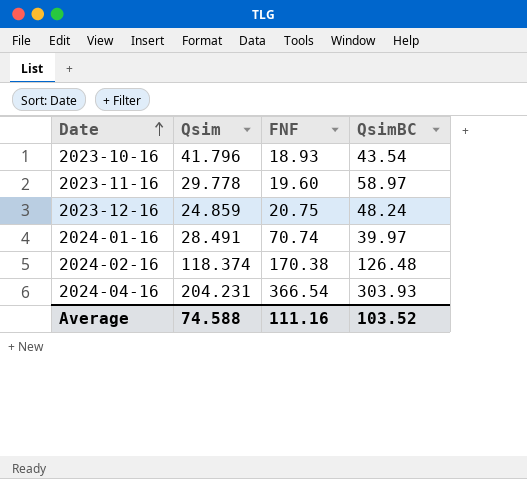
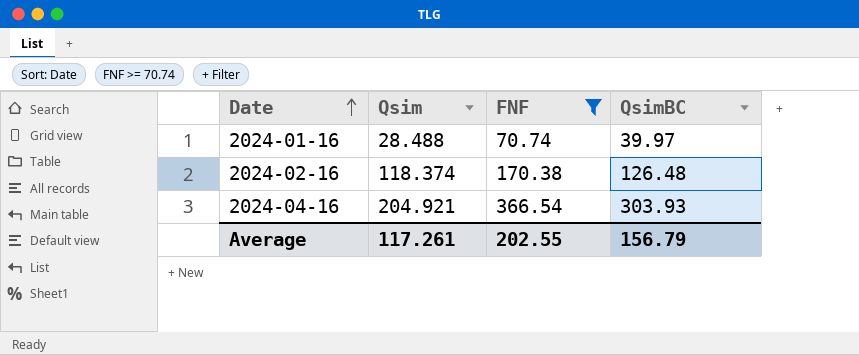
filter: none -> FNF >= 70.74
2024-01-16 | Qsim: 28.491 -> 28.488
2024-04-16 | Qsim: 204.231 -> 204.921
Average | Qsim: 74.588 -> 117.261
Average | FNF: 111.16 -> 202.55
Average | QsimBC: 103.52 -> 156.79

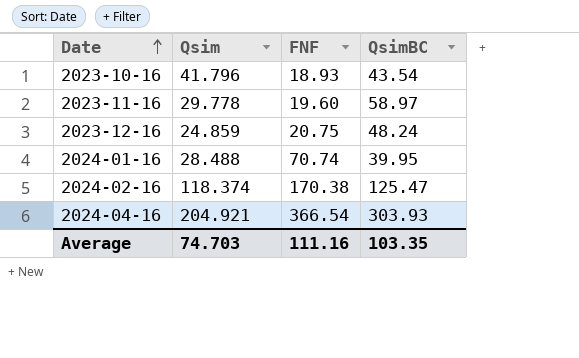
filter: FNF >= 70.74 -> none
2024-01-16 | QsimBC: 39.97 -> 39.95
2024-02-16 | QsimBC: 126.48 -> 125.47
Average | Qsim: 117.261 -> 74.703
Average | FNF: 202.55 -> 111.16
Average | QsimBC: 156.79 -> 103.35

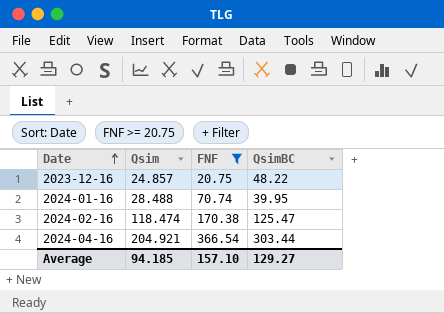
filter: none -> FNF >= 20.75
2023-12-16 | Qsim: 24.859 -> 24.857
2023-12-16 | QsimBC: 48.24 -> 48.22
2024-02-16 | Qsim: 118.374 -> 118.474
2024-04-16 | QsimBC: 303.93 -> 303.44
Average | Qsim: 74.703 -> 94.185
Average | FNF: 111.16 -> 157.10
Average | QsimBC: 103.35 -> 129.27

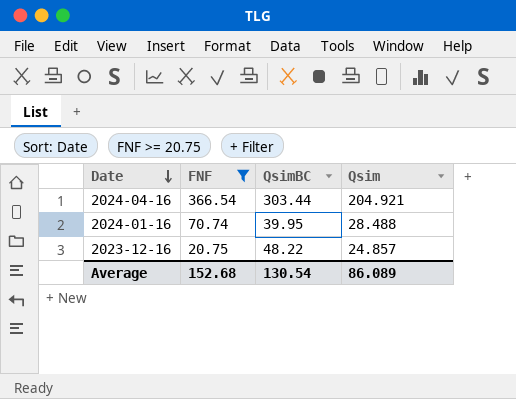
row order: Date ascending -> Date descending
column Qsim | position: 2 -> 4
row 2024-02-16: 118.474 | 170.38 | 125.47 -> none
Average | FNF: 157.10 -> 152.68
Average | QsimBC: 129.27 -> 130.54
Average | Qsim: 94.185 -> 86.089

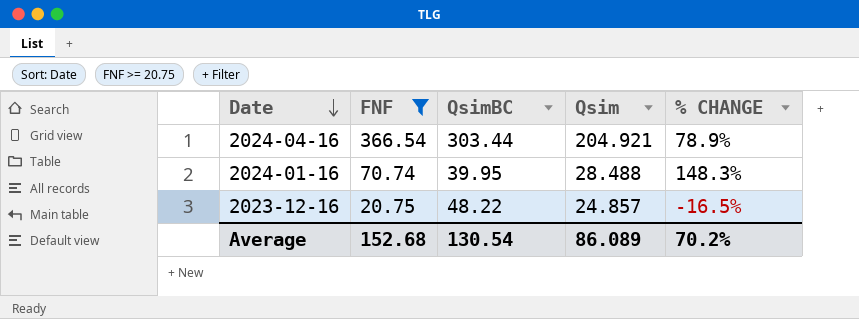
column % CHANGE | formula: none -> ([FNF] - [Qsim]) / [Qsim]

